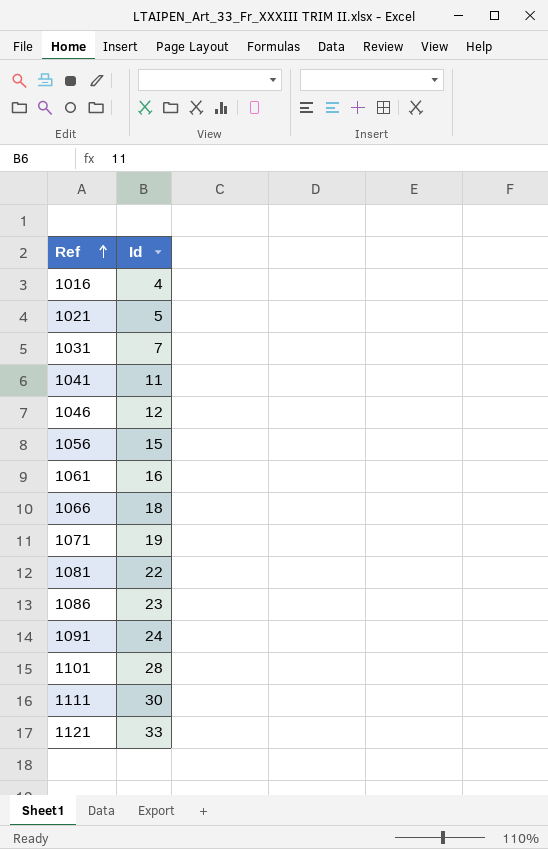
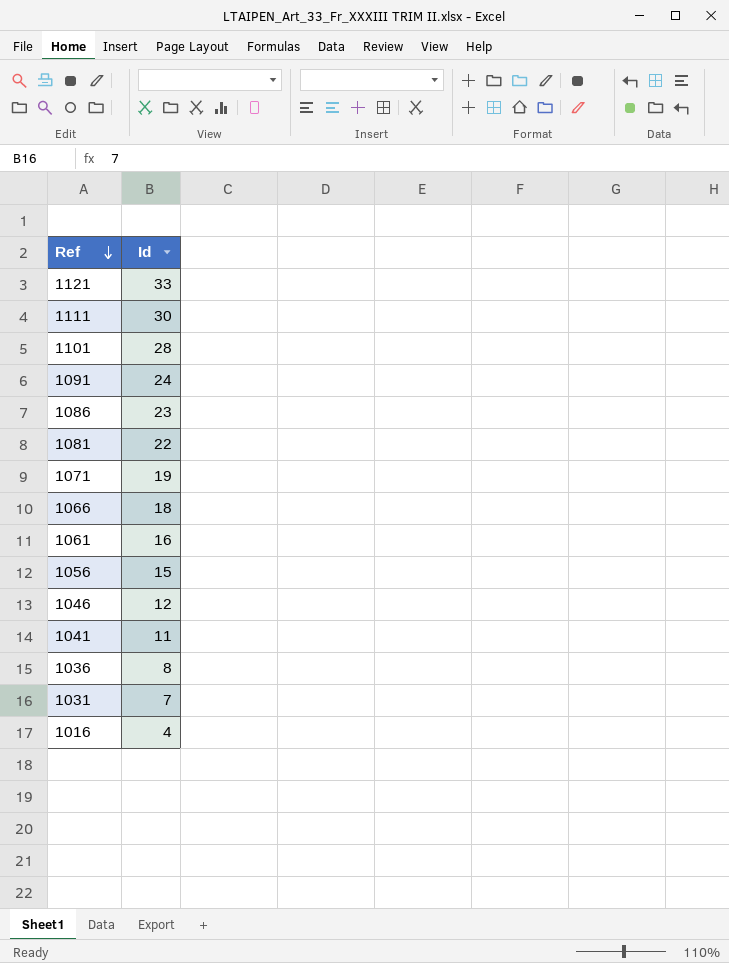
row order: Ref ascending -> Ref descending
row 1021: 5 -> none
row 1036: none -> 8

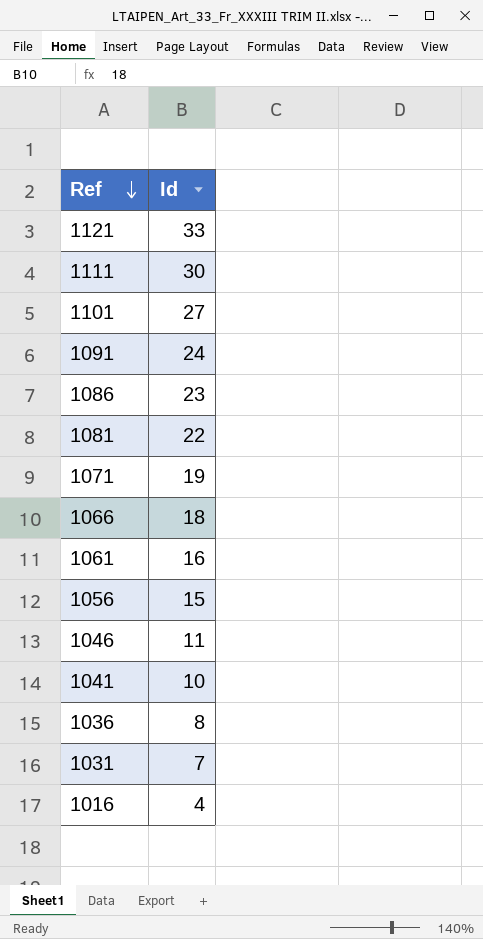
1101 | Id: 28 -> 27
1046 | Id: 12 -> 11
1041 | Id: 11 -> 10

